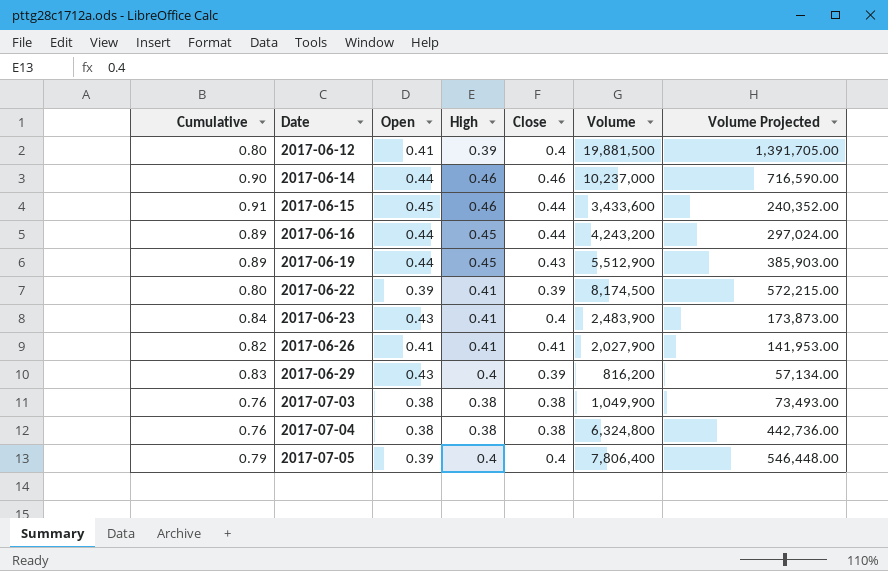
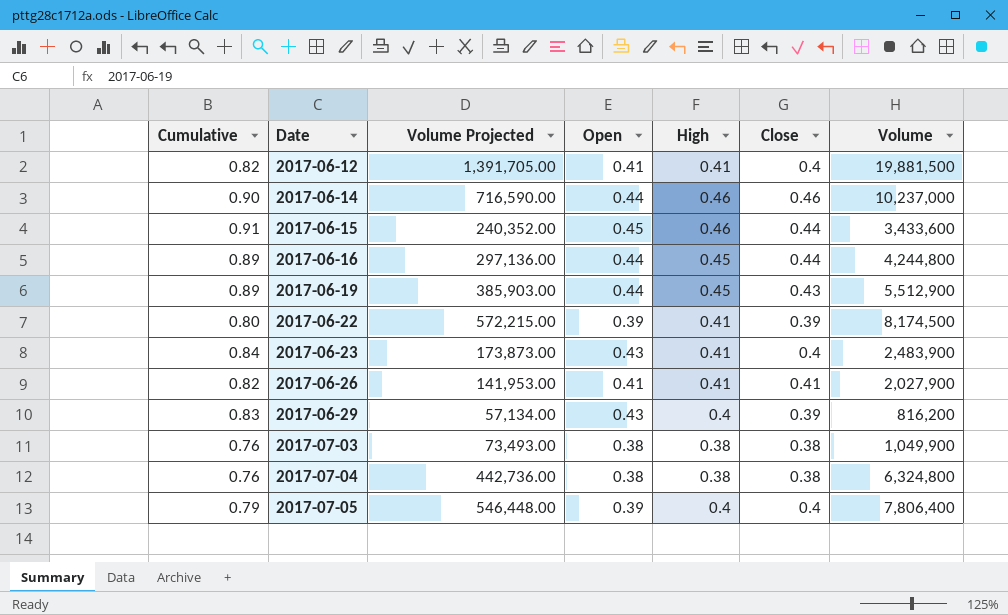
column Volume Projected | position: 7 -> 3
2017-06-12 | Cumulative: 0.80 -> 0.82
2017-06-12 | High: 0.39 -> 0.41
2017-06-16 | Volume Projected: 297,024.00 -> 297,136.00
2017-06-16 | Volume: 4,243,200 -> 4,244,800

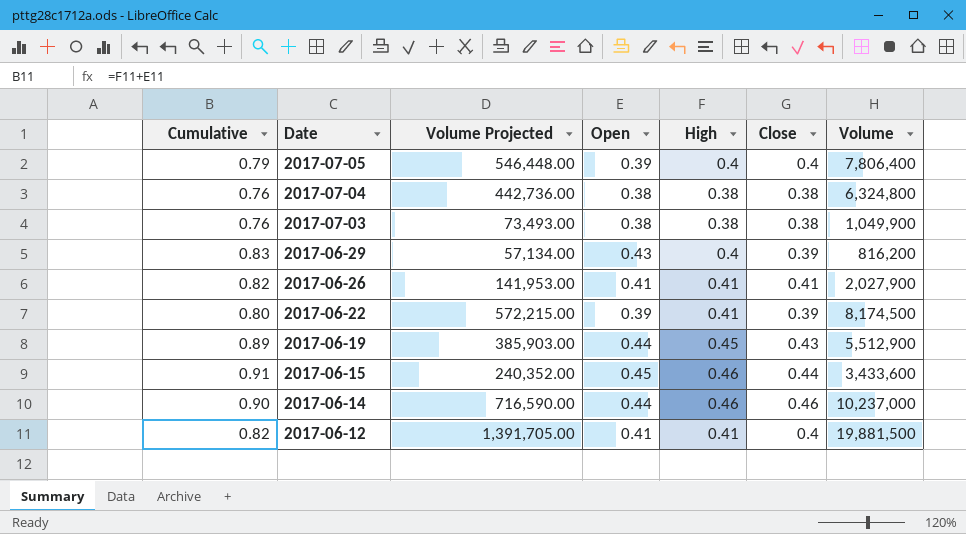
row order: Date ascending -> Date descending
row 2017-06-16: 0.89 | 297,136.00 | 0.44 | 0.45 | 0.44 | 4,244,800 -> none
row 2017-06-23: 0.84 | 173,873.00 | 0.43 | 0.41 | 0.4 | 2,483,900 -> none

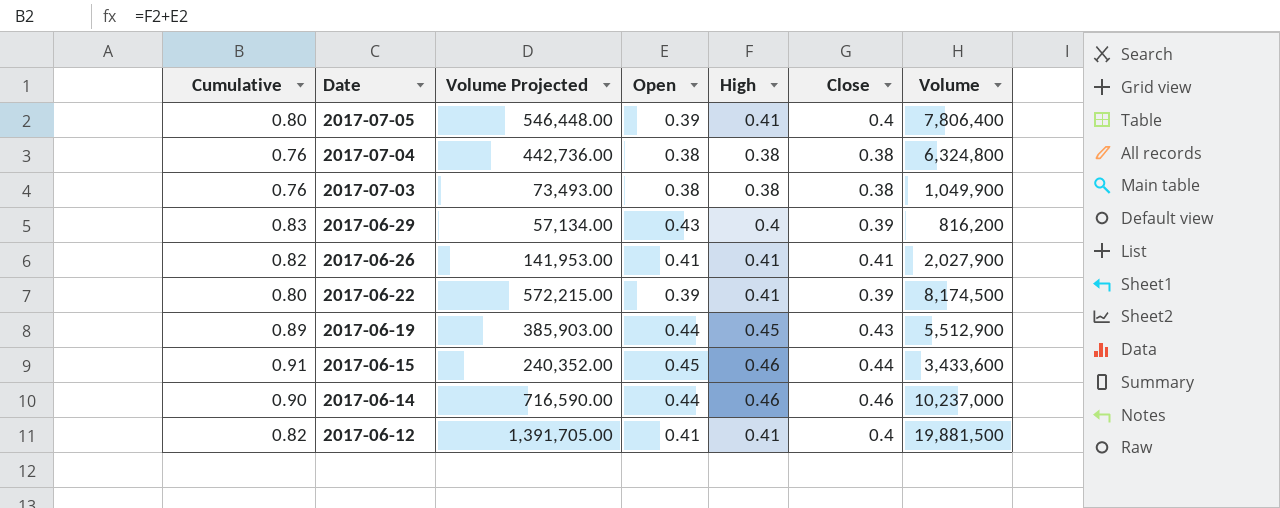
2017-07-05 | Cumulative: 0.79 -> 0.80
2017-07-05 | High: 0.4 -> 0.41

